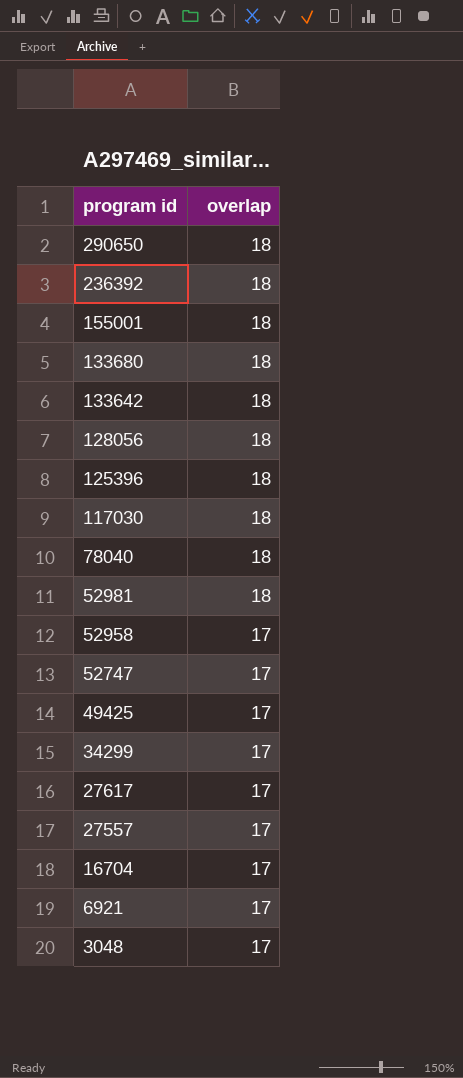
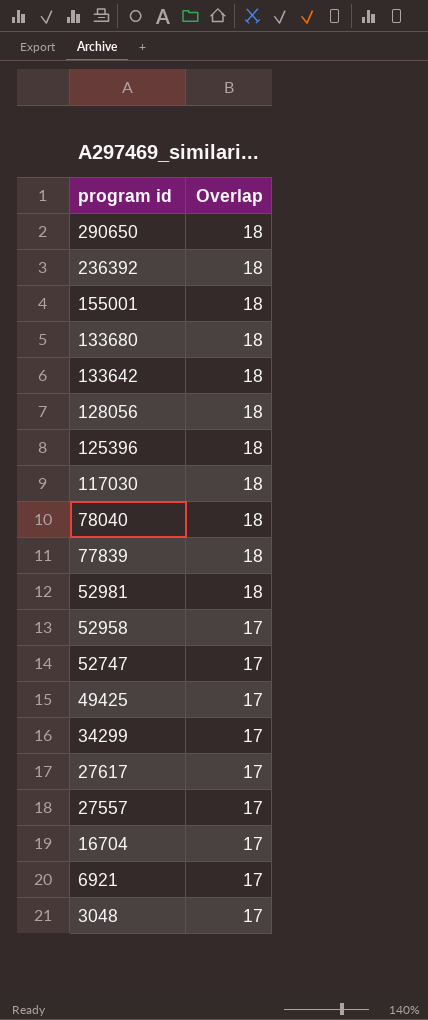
column name: overlap -> Overlap
row 77839: none -> 18

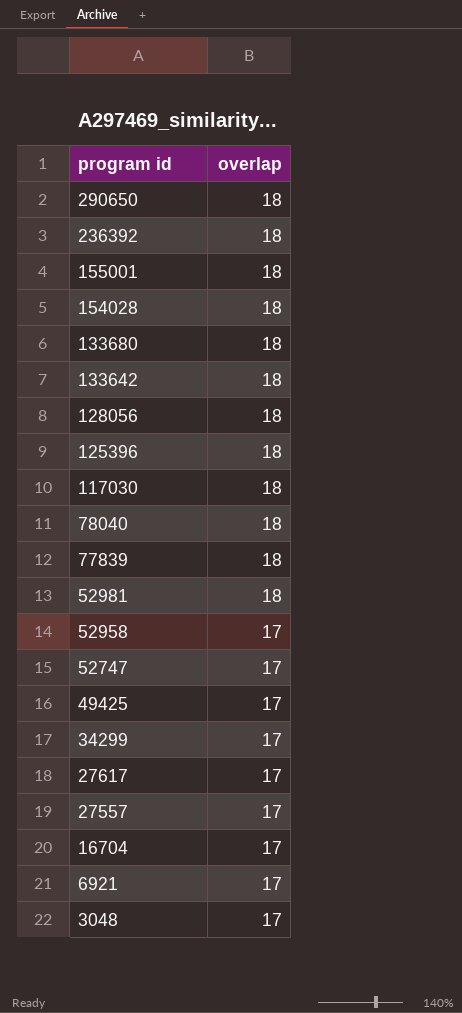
column name: Overlap -> overlap
row 154028: none -> 18

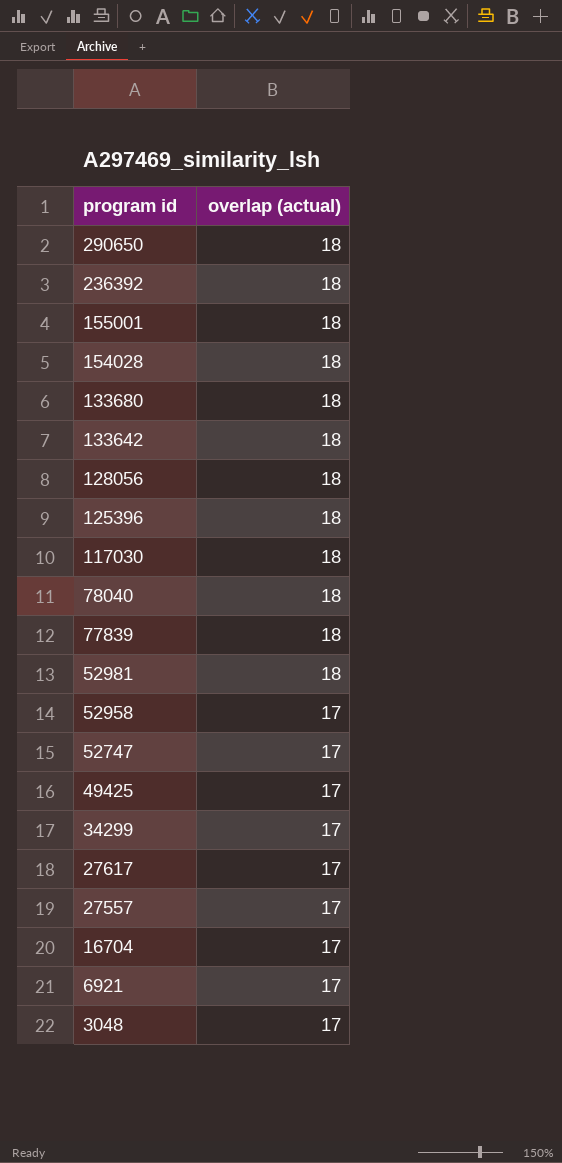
column name: overlap -> overlap (actual)

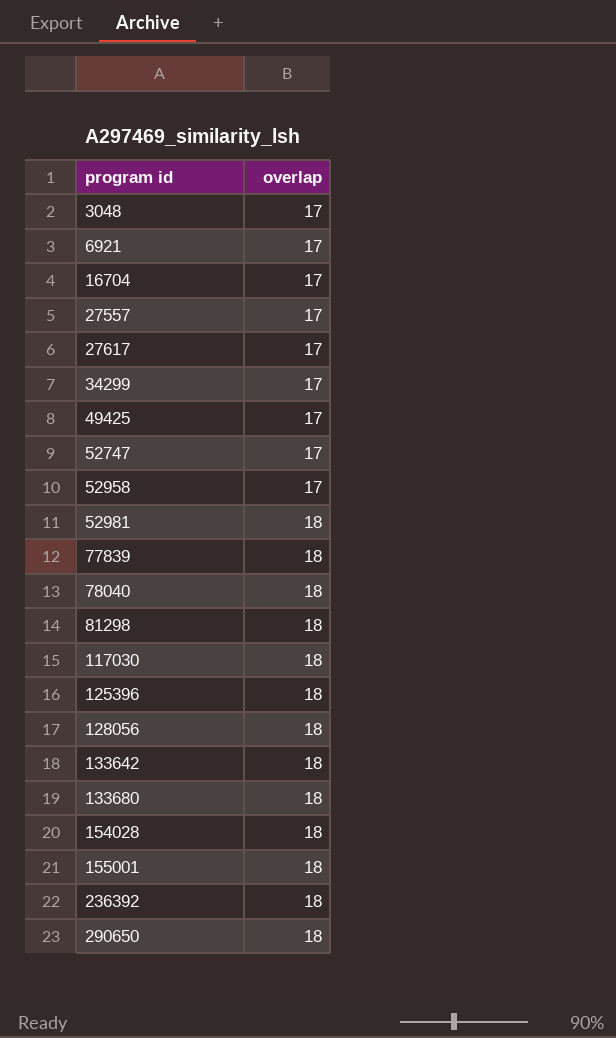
row order: program id descending -> program id ascending
column name: overlap (actual) -> overlap
row 81298: none -> 18

